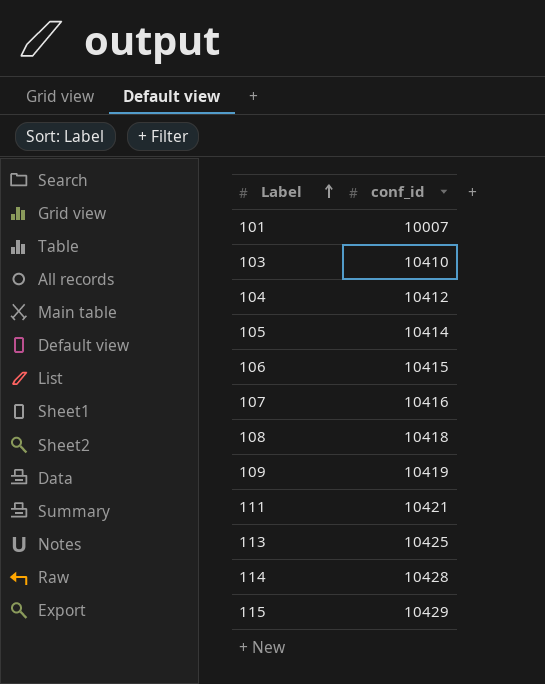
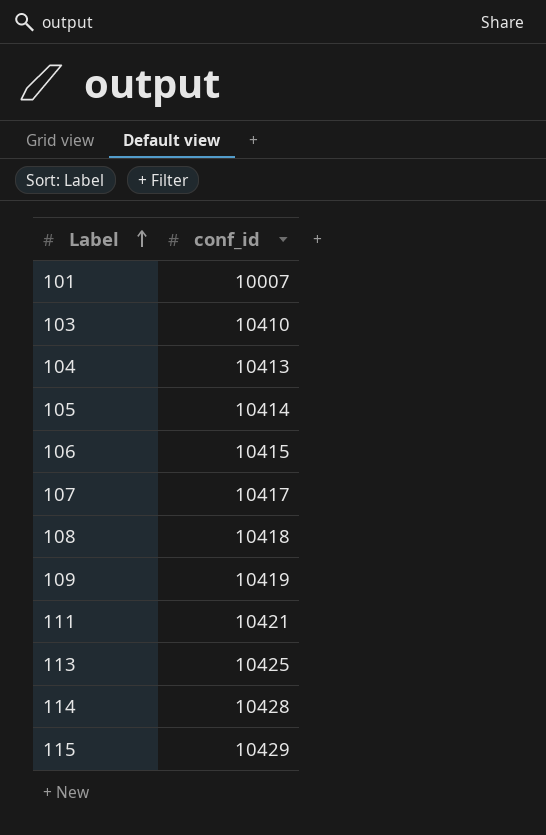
104 | conf_id: 10412 -> 10413
107 | conf_id: 10416 -> 10417

